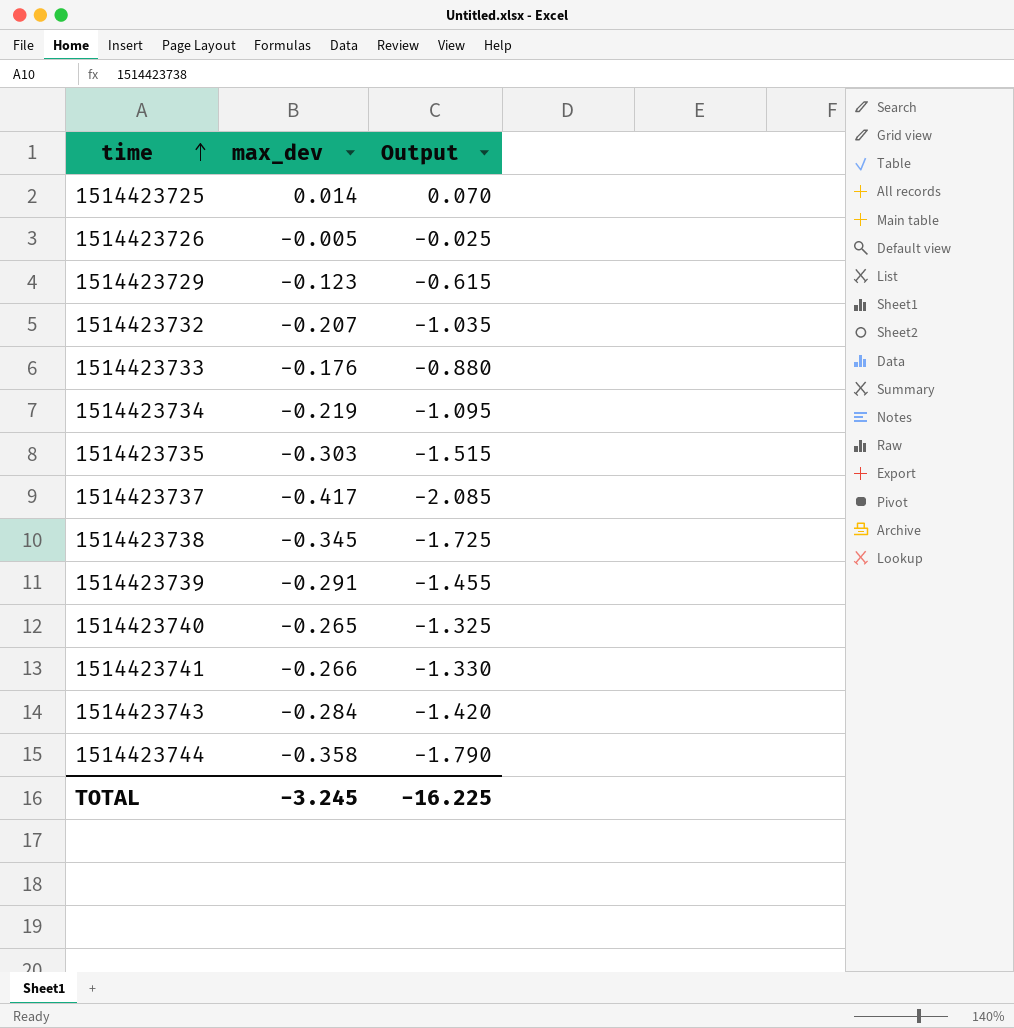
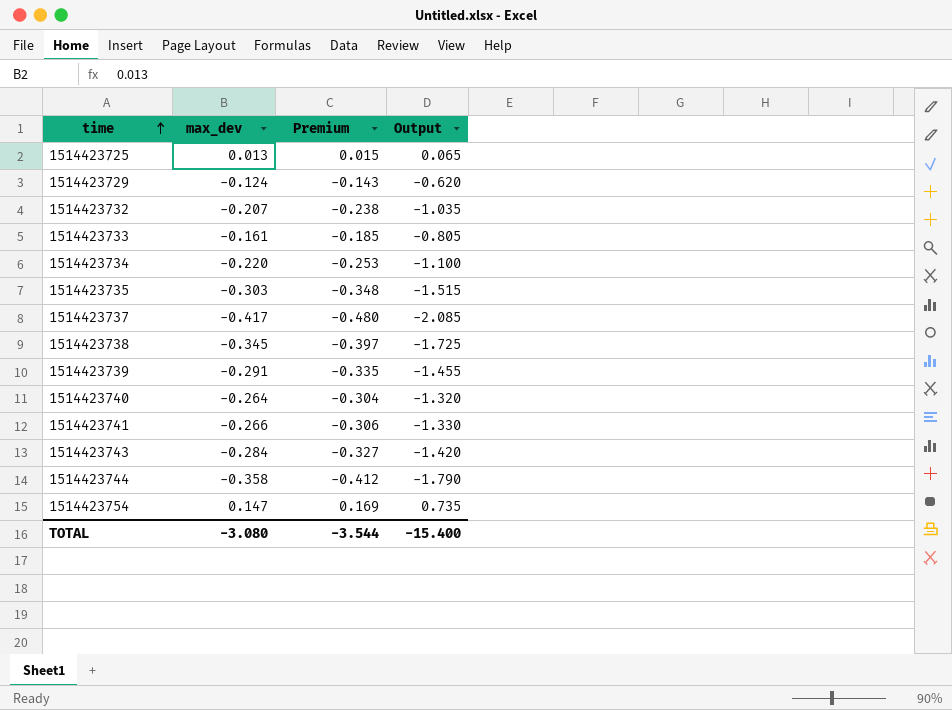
column Premium | formula: none -> [max_dev] * 1.15
row 1514423726: -0.005 | -0.025 -> none
1514423725 | max_dev: 0.014 -> 0.013
1514423725 | Output: 0.070 -> 0.065
1514423729 | max_dev: -0.123 -> -0.124
1514423729 | Output: -0.615 -> -0.620
1514423733 | max_dev: -0.176 -> -0.161
1514423733 | Output: -0.880 -> -0.805
1514423734 | max_dev: -0.219 -> -0.220
1514423734 | Output: -1.095 -> -1.100
1514423740 | max_dev: -0.265 -> -0.264
1514423740 | Output: -1.325 -> -1.320
row 1514423754: none -> 0.147 | 0.169 | 0.735
TOTAL | max_dev: -3.245 -> -3.080
TOTAL | Output: -16.225 -> -15.400

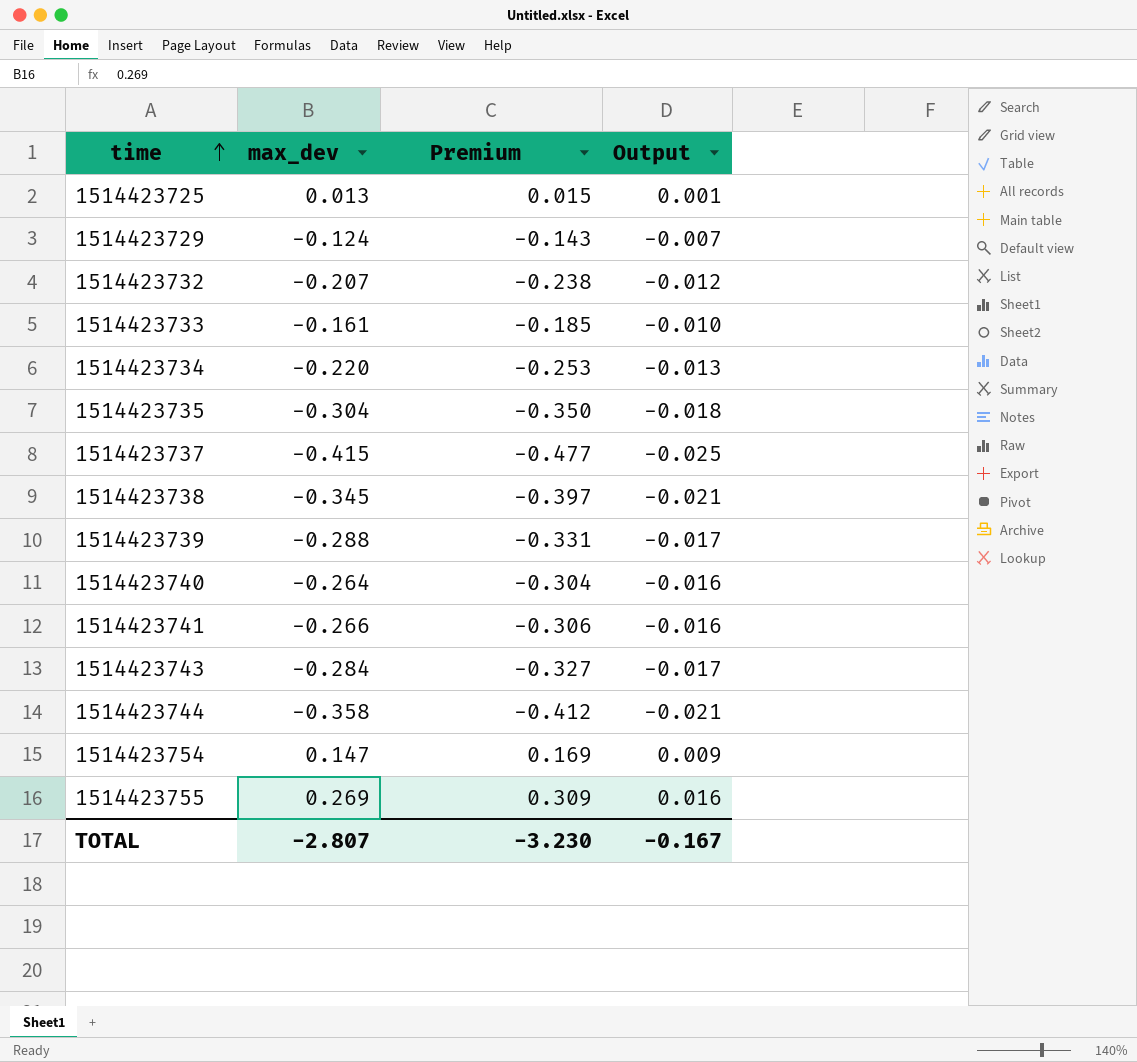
column Output | formula: [max_dev] * 5 -> [max_dev] * 0.06
1514423735 | max_dev: -0.303 -> -0.304
1514423735 | Premium: -0.348 -> -0.350
1514423737 | max_dev: -0.417 -> -0.415
1514423737 | Premium: -0.480 -> -0.477
1514423739 | max_dev: -0.291 -> -0.288
1514423739 | Premium: -0.335 -> -0.331
row 1514423755: none -> 0.269 | 0.309 | 0.016
TOTAL | max_dev: -3.080 -> -2.807
TOTAL | Premium: -3.544 -> -3.230
TOTAL | Output: -15.400 -> -0.167

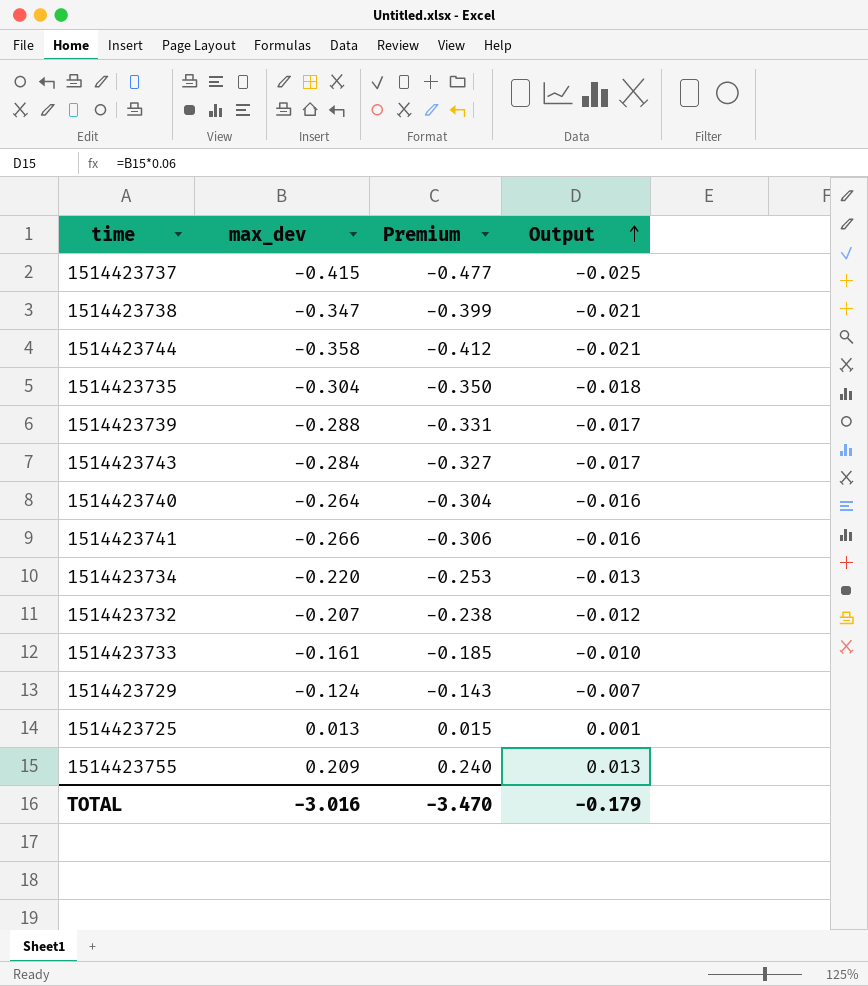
row order: time ascending -> Output ascending
row 1514423754: 0.147 | 0.169 | 0.009 -> none
1514423738 | max_dev: -0.345 -> -0.347
1514423738 | Premium: -0.397 -> -0.399
1514423755 | max_dev: 0.269 -> 0.209
1514423755 | Premium: 0.309 -> 0.240
1514423755 | Output: 0.016 -> 0.013
TOTAL | max_dev: -2.807 -> -3.016
TOTAL | Premium: -3.230 -> -3.470
TOTAL | Output: -0.167 -> -0.179

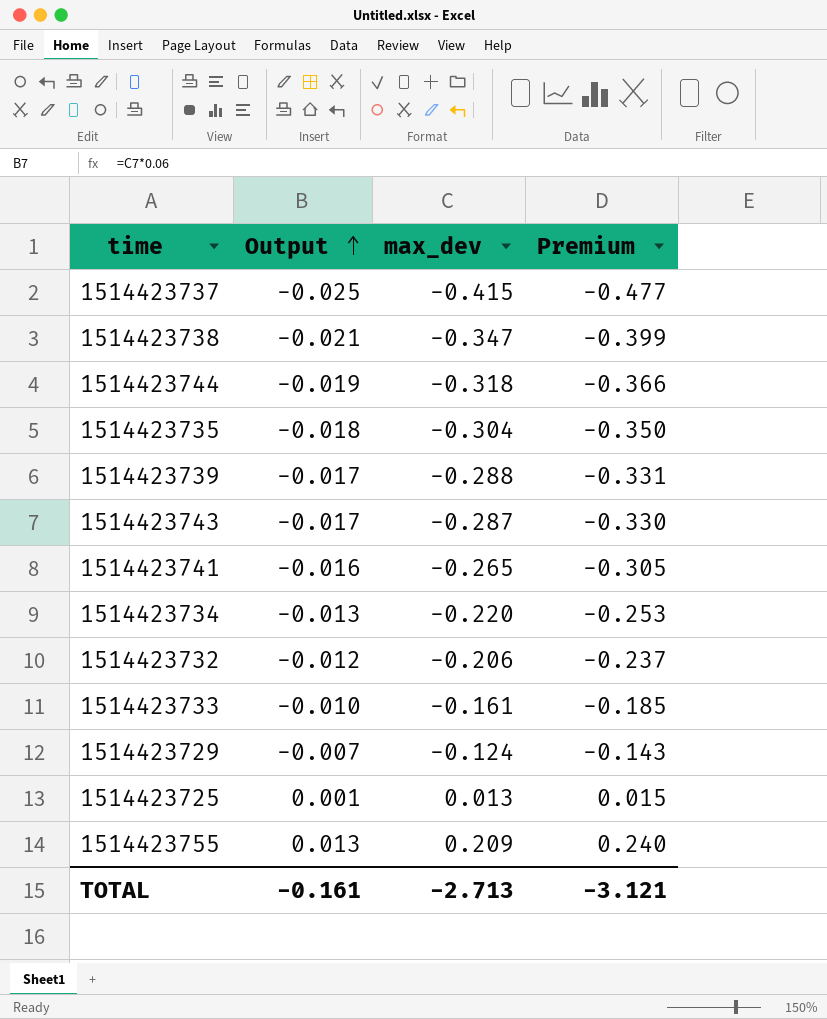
column Output | position: 4 -> 2
row 1514423740: -0.264 | -0.304 | -0.016 -> none
1514423744 | Output: -0.021 -> -0.019
1514423744 | max_dev: -0.358 -> -0.318
1514423744 | Premium: -0.412 -> -0.366
1514423743 | max_dev: -0.284 -> -0.287
1514423743 | Premium: -0.327 -> -0.330
1514423741 | max_dev: -0.266 -> -0.265
1514423741 | Premium: -0.306 -> -0.305
1514423732 | max_dev: -0.207 -> -0.206
1514423732 | Premium: -0.238 -> -0.237
TOTAL | Output: -0.179 -> -0.161
TOTAL | max_dev: -3.016 -> -2.713
TOTAL | Premium: -3.470 -> -3.121

